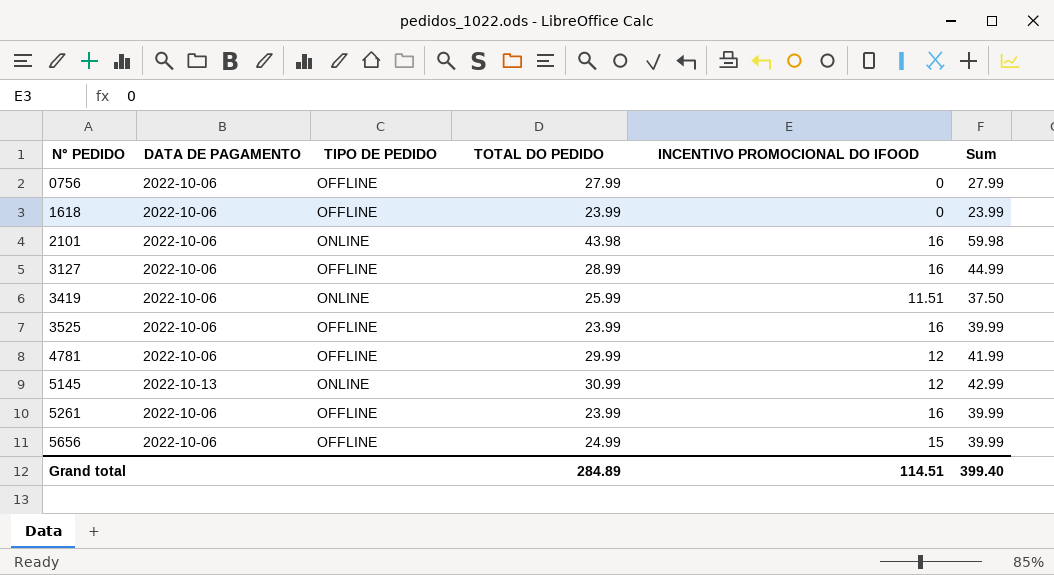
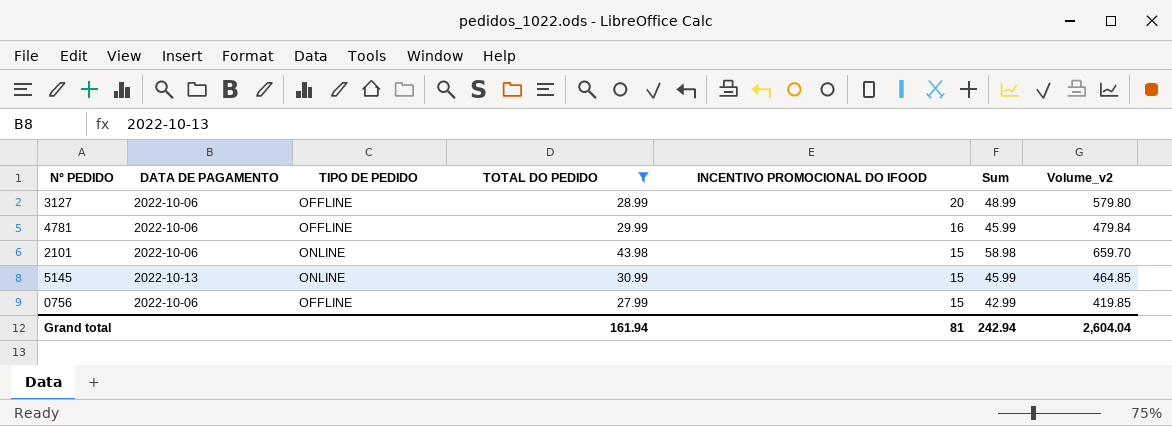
filter: none -> TOTAL DO PEDIDO >= 27.99
row order: N° PEDIDO ascending -> INCENTIVO PROMOCIONAL DO IFOOD descending
column Volume_v2 | formula: none -> [TOTAL DO PEDIDO] * [INCENTIVO PROMOCIONAL DO IFOOD]
3127 | INCENTIVO PROMOCIONAL DO IFOOD: 16 -> 20
3127 | Sum: 44.99 -> 48.99
4781 | INCENTIVO PROMOCIONAL DO IFOOD: 12 -> 16
4781 | Sum: 41.99 -> 45.99
2101 | INCENTIVO PROMOCIONAL DO IFOOD: 16 -> 15
2101 | Sum: 59.98 -> 58.98
5145 | INCENTIVO PROMOCIONAL DO IFOOD: 12 -> 15
5145 | Sum: 42.99 -> 45.99
0756 | INCENTIVO PROMOCIONAL DO IFOOD: 0 -> 15
0756 | Sum: 27.99 -> 42.99
Grand total | TOTAL DO PEDIDO: 284.89 -> 161.94
Grand total | INCENTIVO PROMOCIONAL DO IFOOD: 114.51 -> 81
Grand total | Sum: 399.40 -> 242.94

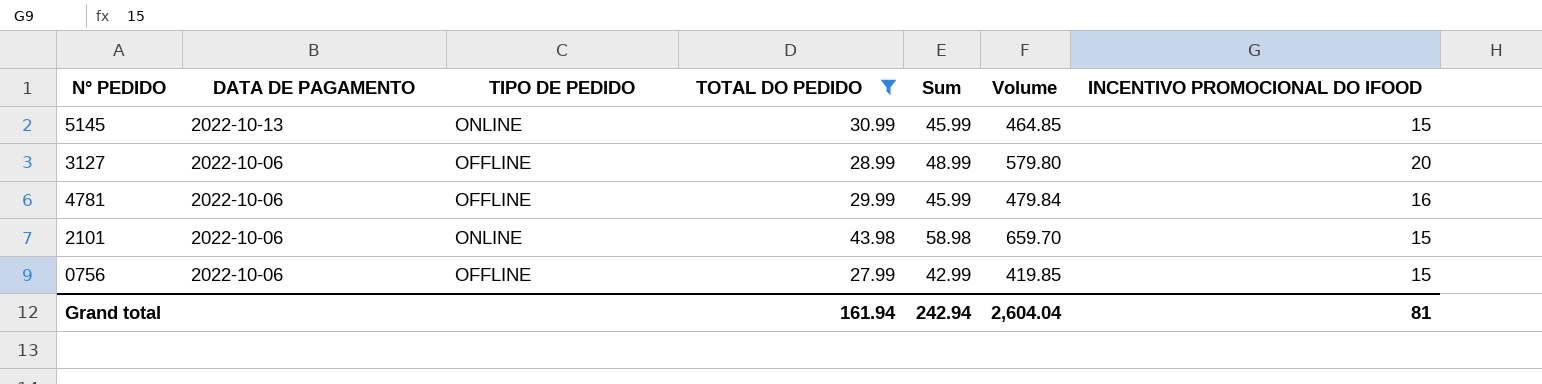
row order: INCENTIVO PROMOCIONAL DO IFOOD descending -> DATA DE PAGAMENTO descending
column name: Volume_v2 -> Volume
column INCENTIVO PROMOCIONAL DO IFOOD | position: 5 -> 7

